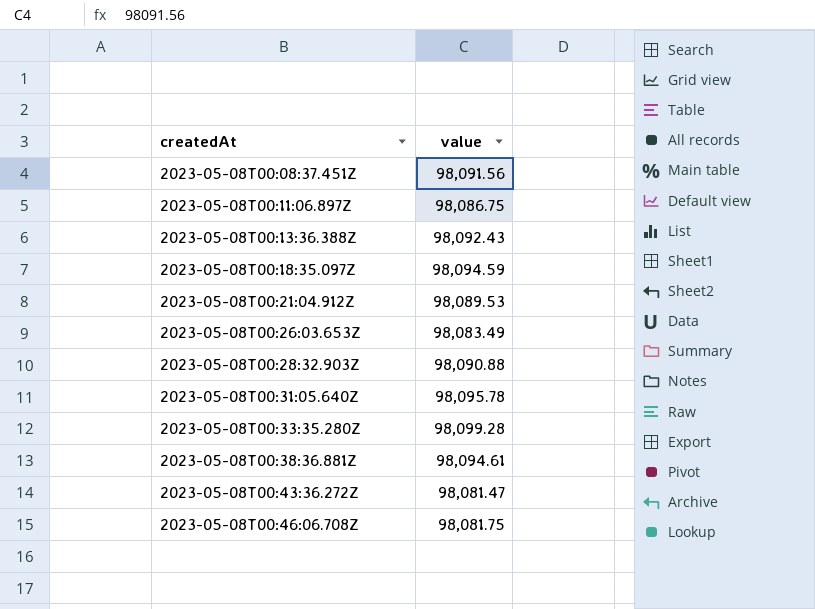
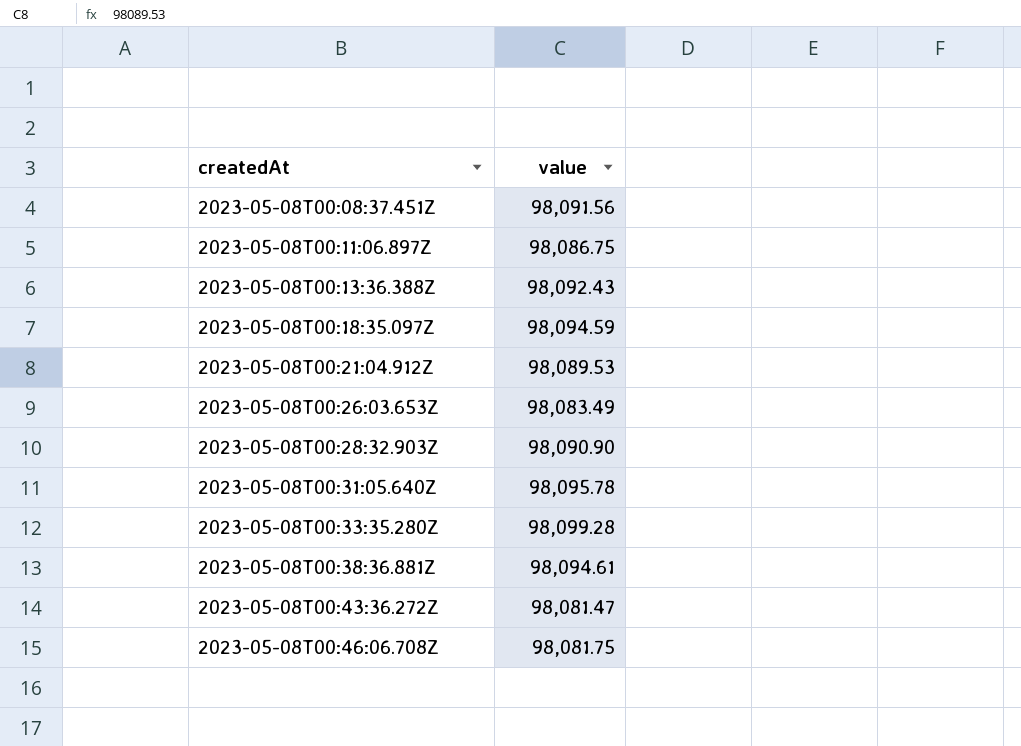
2023-05-08T00:28:32.903Z | value: 98,090.88 -> 98,090.90

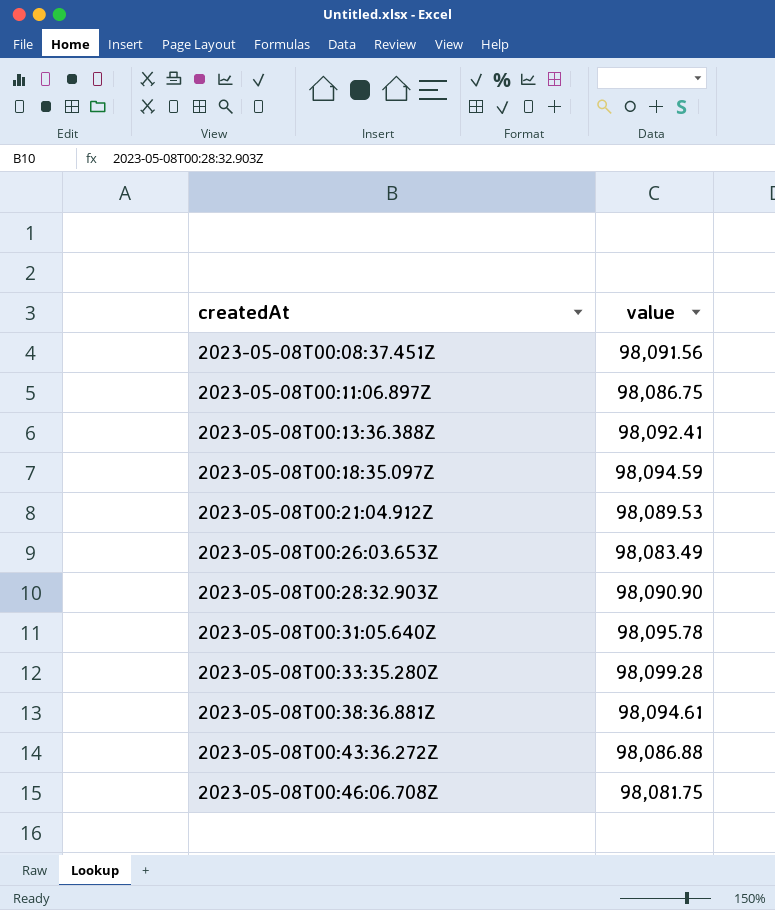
2023-05-08T00:13:36.388Z | value: 98,092.43 -> 98,092.41
2023-05-08T00:43:36.272Z | value: 98,081.47 -> 98,086.88

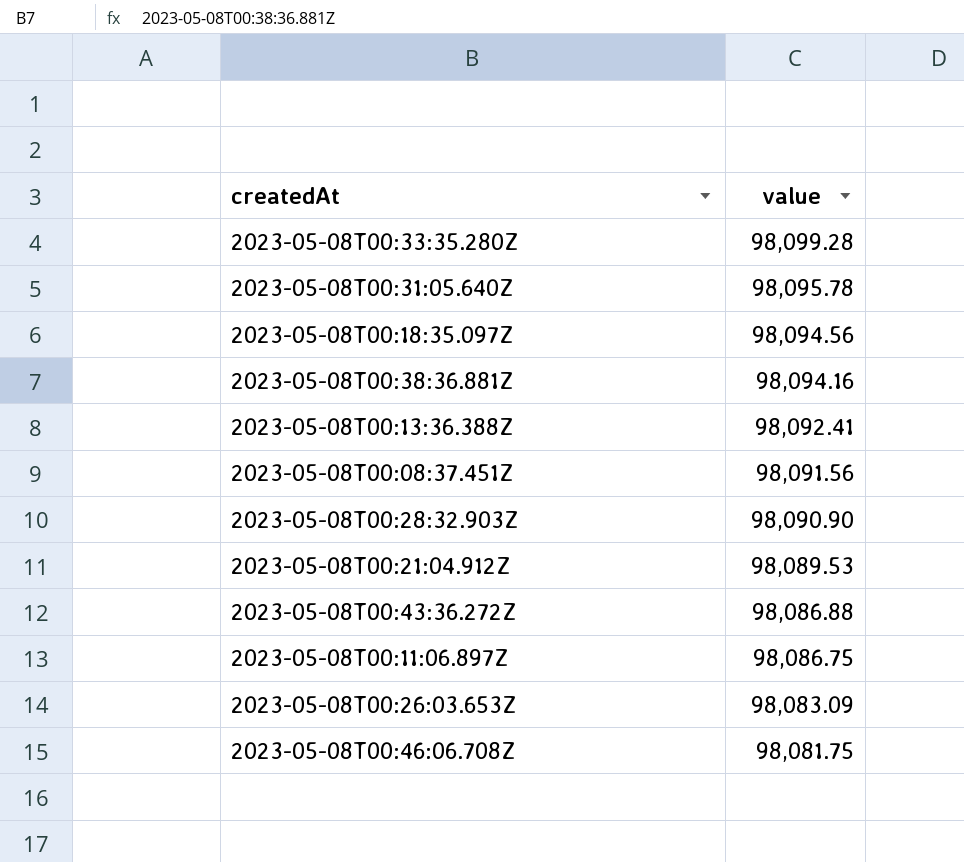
row order: createdAt ascending -> value descending
2023-05-08T00:18:35.097Z | value: 98,094.59 -> 98,094.56
2023-05-08T00:38:36.881Z | value: 98,094.61 -> 98,094.16
2023-05-08T00:26:03.653Z | value: 98,083.49 -> 98,083.09

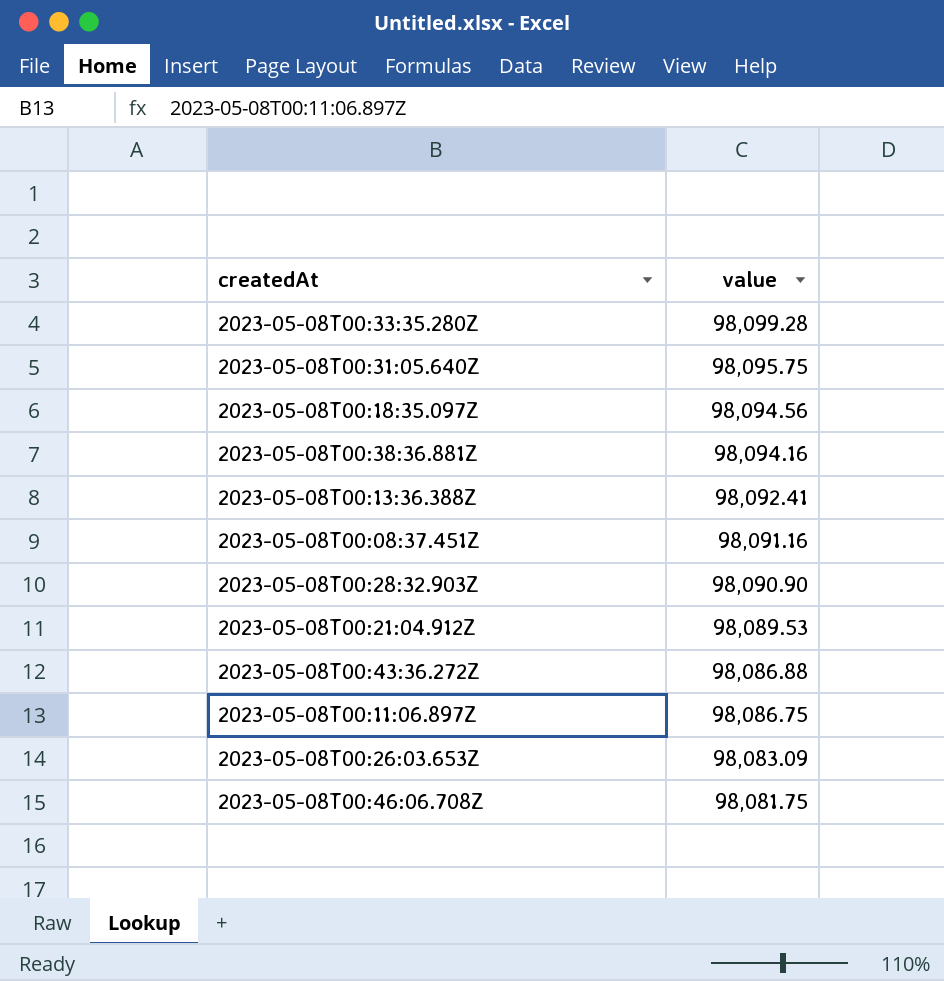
2023-05-08T00:31:05.640Z | value: 98,095.78 -> 98,095.75
2023-05-08T00:08:37.451Z | value: 98,091.56 -> 98,091.16

